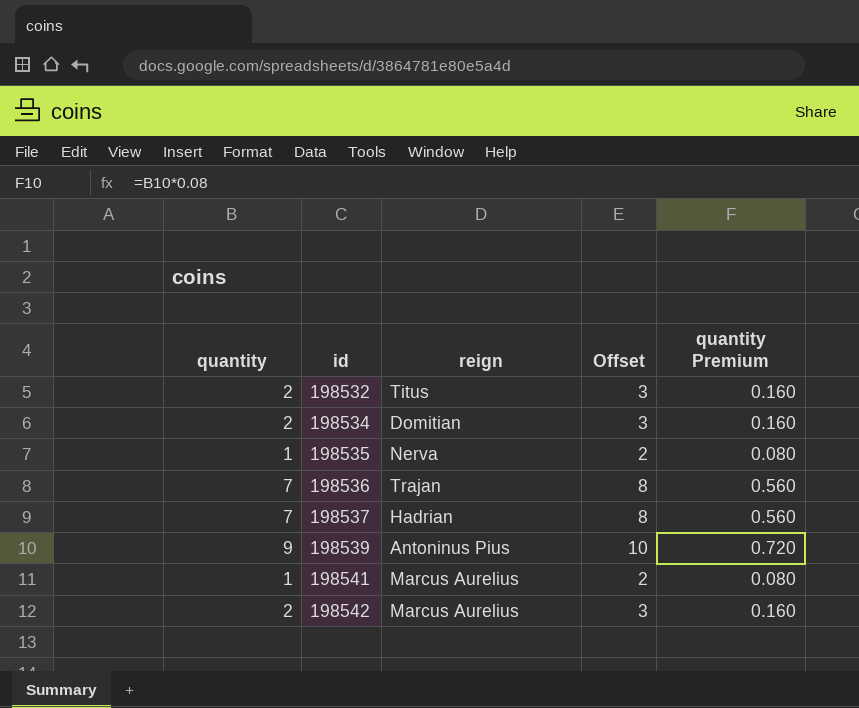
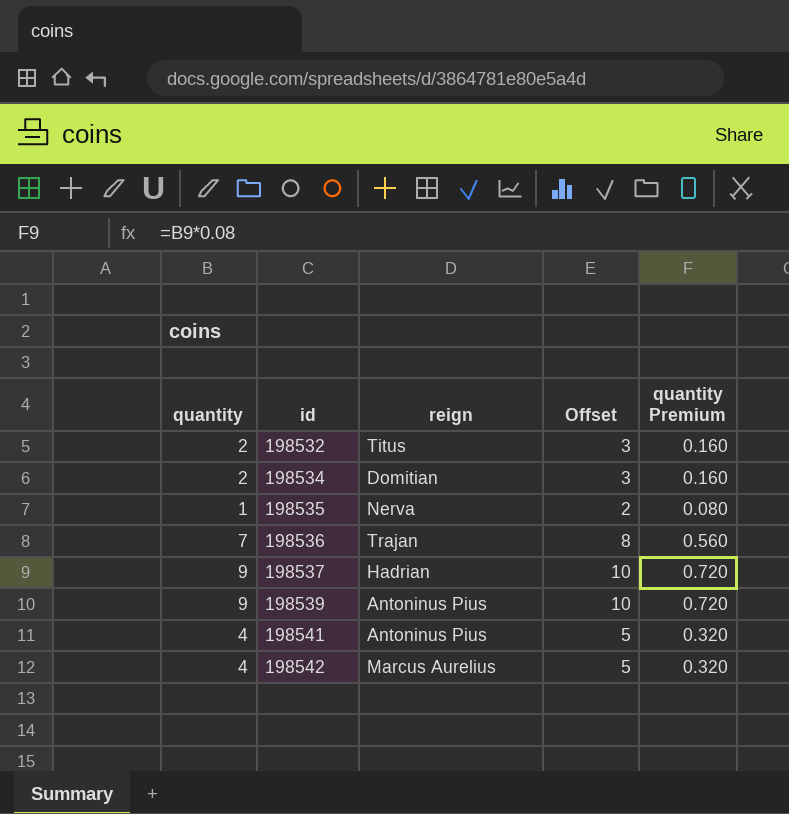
198537 | quantity: 7 -> 9
198537 | Offset: 8 -> 10
198537 | quantity Premium: 0.560 -> 0.720
198541 | quantity: 1 -> 4
198541 | reign: Marcus Aurelius -> Antoninus Pius
198541 | Offset: 2 -> 5
198541 | quantity Premium: 0.080 -> 0.320
198542 | quantity: 2 -> 4
198542 | Offset: 3 -> 5
198542 | quantity Premium: 0.160 -> 0.320

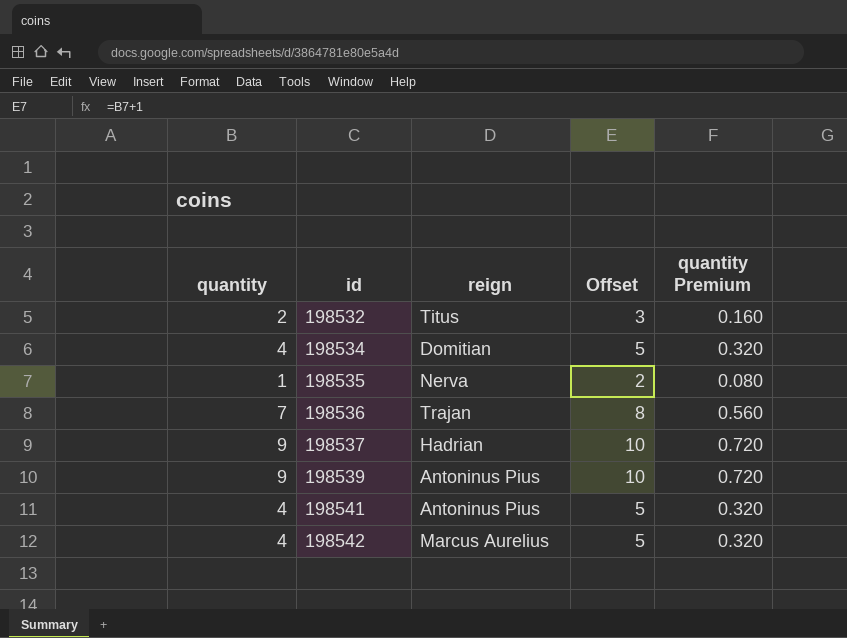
198534 | quantity: 2 -> 4
198534 | Offset: 3 -> 5
198534 | quantity Premium: 0.160 -> 0.320

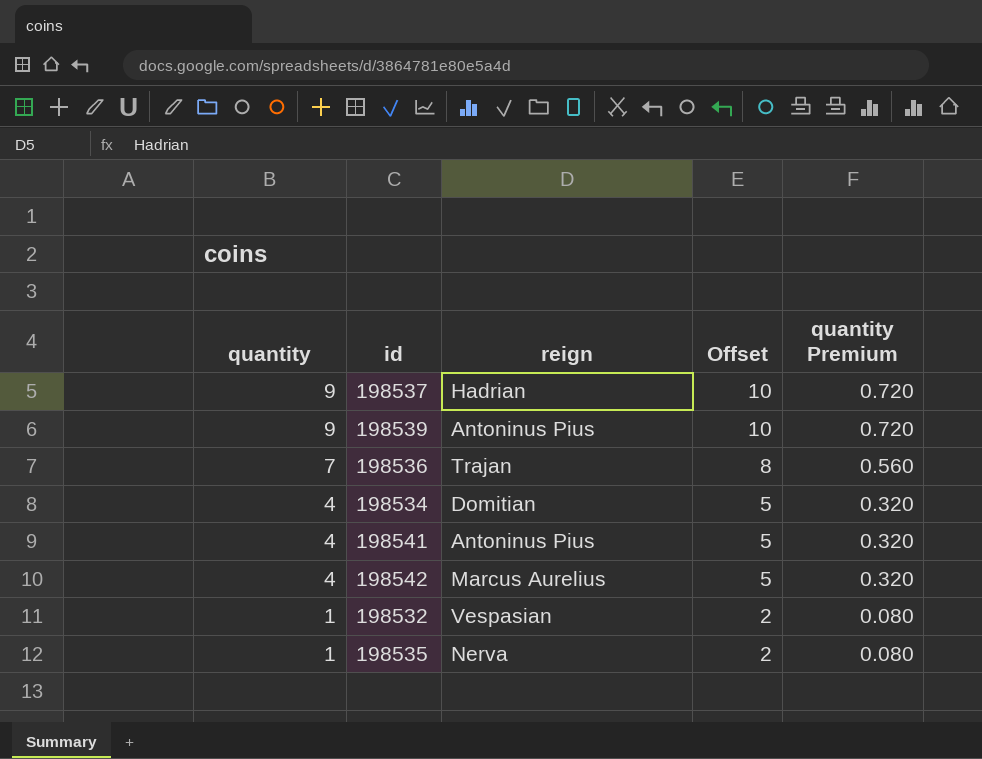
row order: id ascending -> quantity descending
198532 | quantity: 2 -> 1
198532 | reign: Titus -> Vespasian
198532 | Offset: 3 -> 2
198532 | quantity Premium: 0.160 -> 0.080

